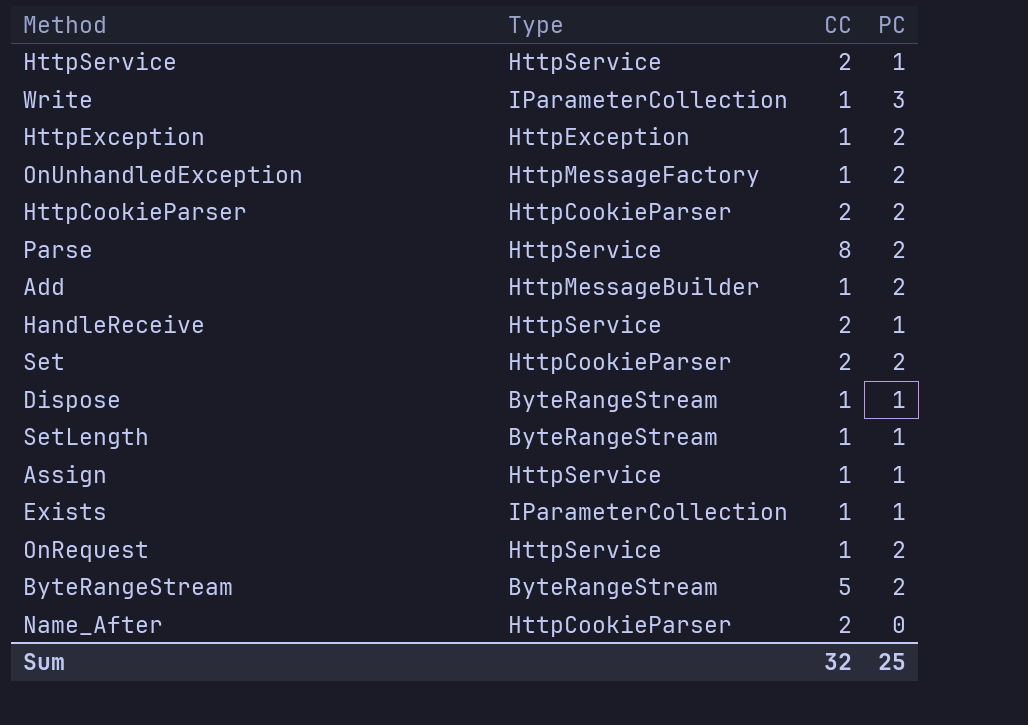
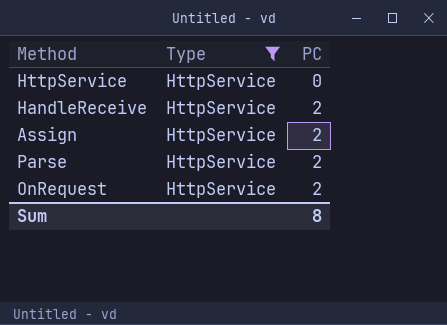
filter: none -> Type = HttpService
row order: none -> PC ascending
column CC | position: 3 -> none
HttpService | PC: 1 -> 0
HandleReceive | PC: 1 -> 2
Assign | PC: 1 -> 2
Sum | PC: 25 -> 8

